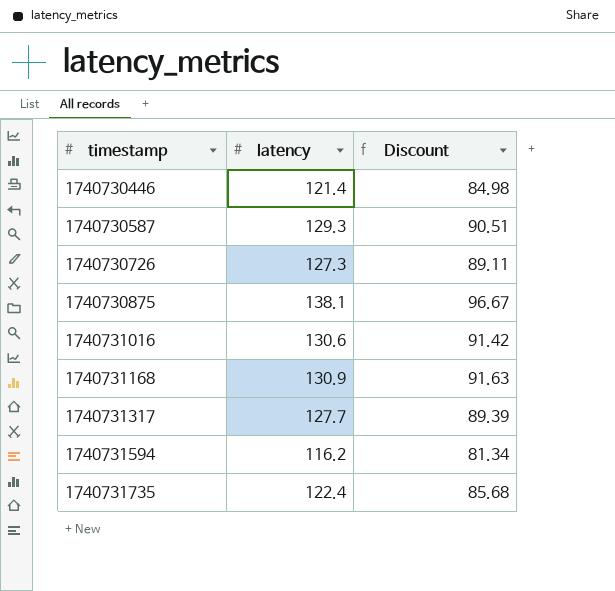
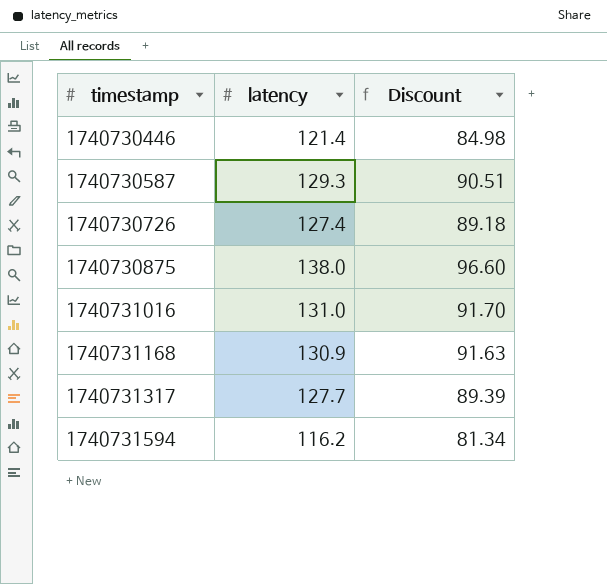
row 1740731735: 122.4 | 85.68 -> none
1740730726 | latency: 127.3 -> 127.4
1740730726 | Discount: 89.11 -> 89.18
1740730875 | latency: 138.1 -> 138.0
1740730875 | Discount: 96.67 -> 96.60
1740731016 | latency: 130.6 -> 131.0
1740731016 | Discount: 91.42 -> 91.70

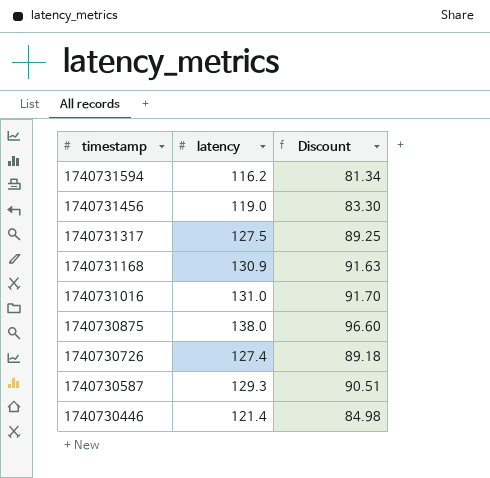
row order: timestamp ascending -> timestamp descending
row 1740731456: none -> 119.0 | 83.30
1740731317 | latency: 127.7 -> 127.5
1740731317 | Discount: 89.39 -> 89.25

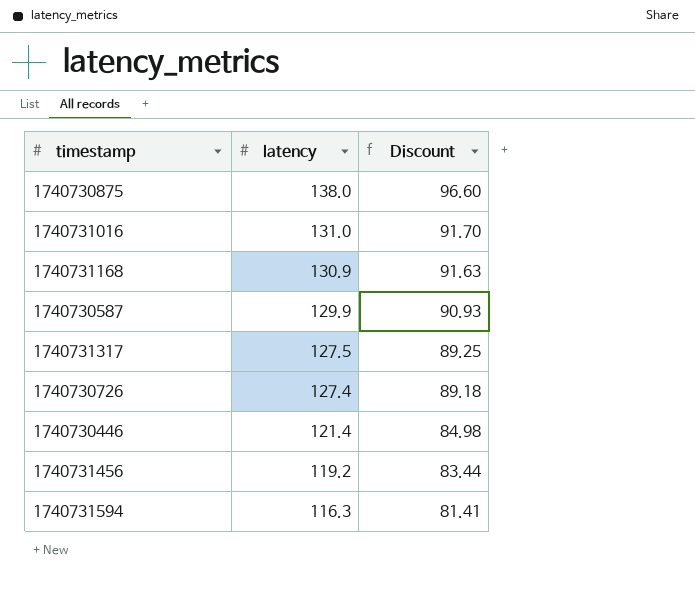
row order: timestamp descending -> latency descending
1740730587 | latency: 129.3 -> 129.9
1740730587 | Discount: 90.51 -> 90.93
1740731456 | latency: 119.0 -> 119.2
1740731456 | Discount: 83.30 -> 83.44
1740731594 | latency: 116.2 -> 116.3
1740731594 | Discount: 81.34 -> 81.41

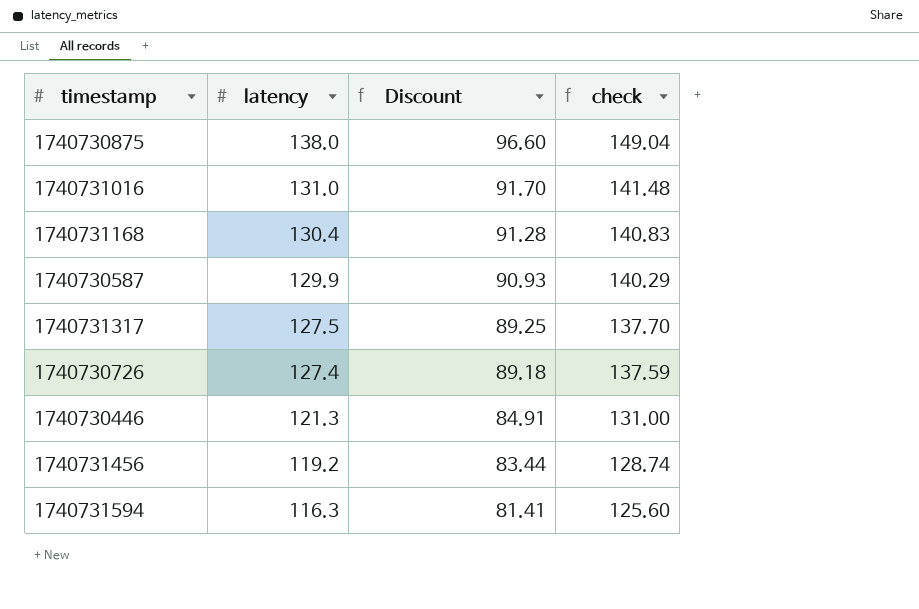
column check | formula: none -> [latency] * 1.08
1740731168 | latency: 130.9 -> 130.4
1740731168 | Discount: 91.63 -> 91.28
1740730446 | latency: 121.4 -> 121.3
1740730446 | Discount: 84.98 -> 84.91

